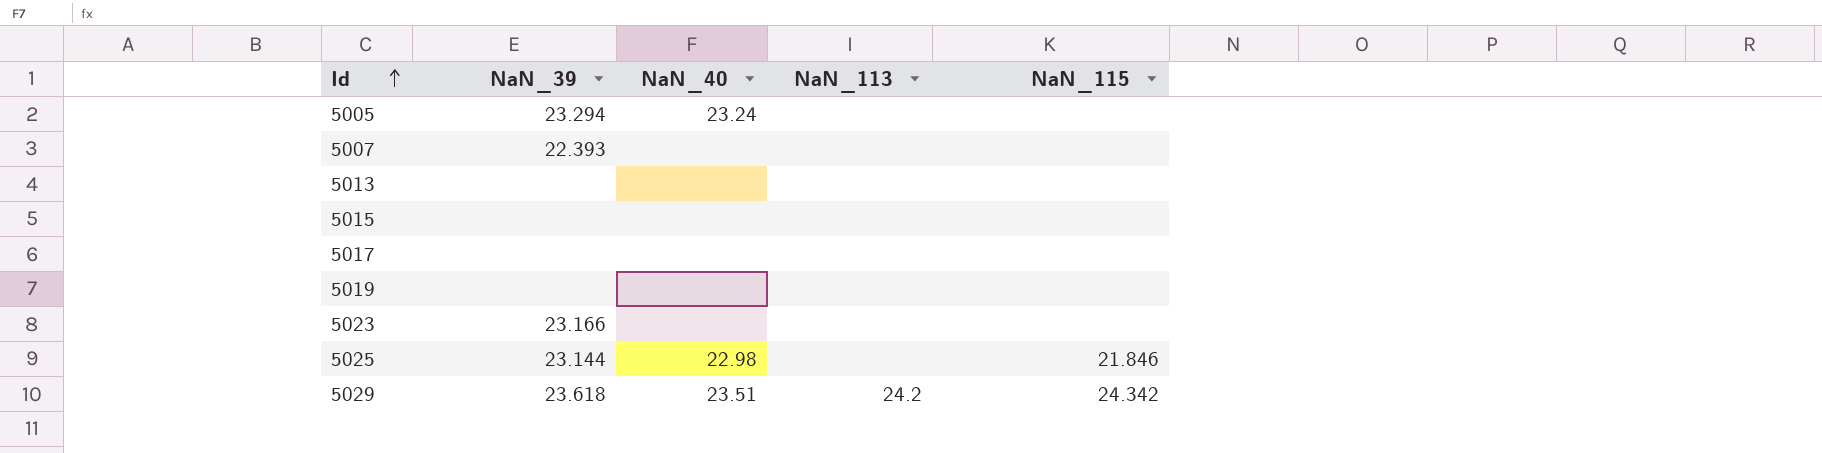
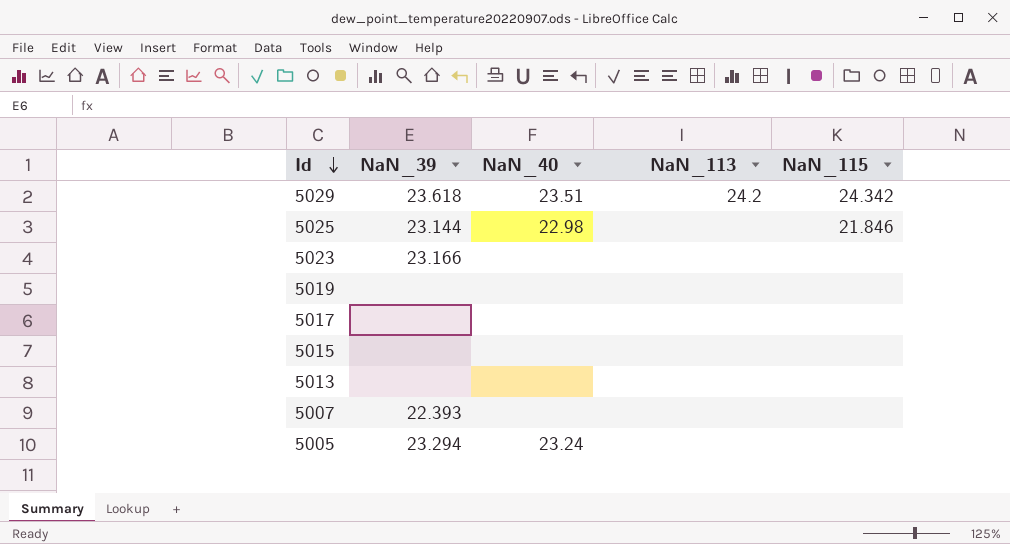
row order: Id ascending -> Id descending

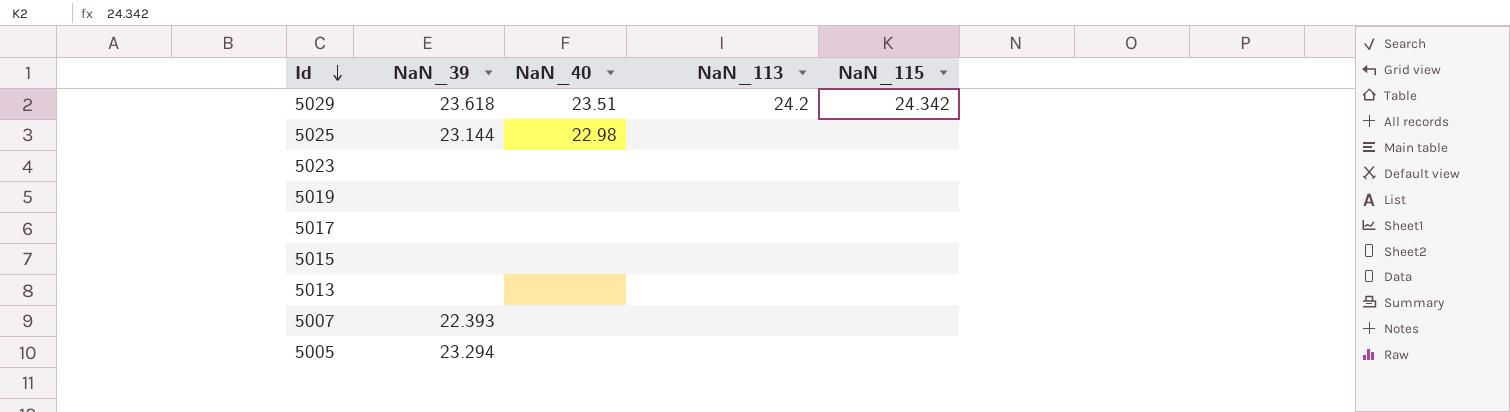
5025 | NaN_115: 21.846 -> none
5023 | NaN_39: 23.166 -> none
5005 | NaN_40: 23.24 -> none

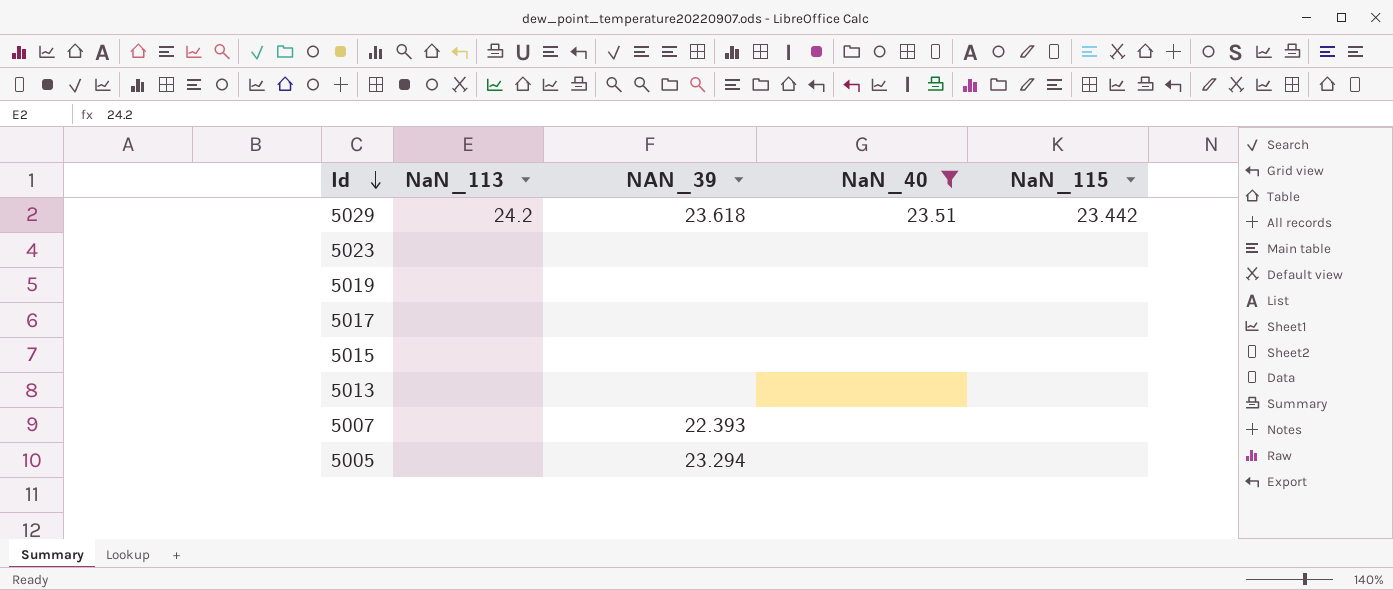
filter: none -> NaN_40 != 22.98
column NaN_113 | position: 4 -> 2
column name: NaN_39 -> NAN_39
5029 | NaN_115: 24.342 -> 23.442

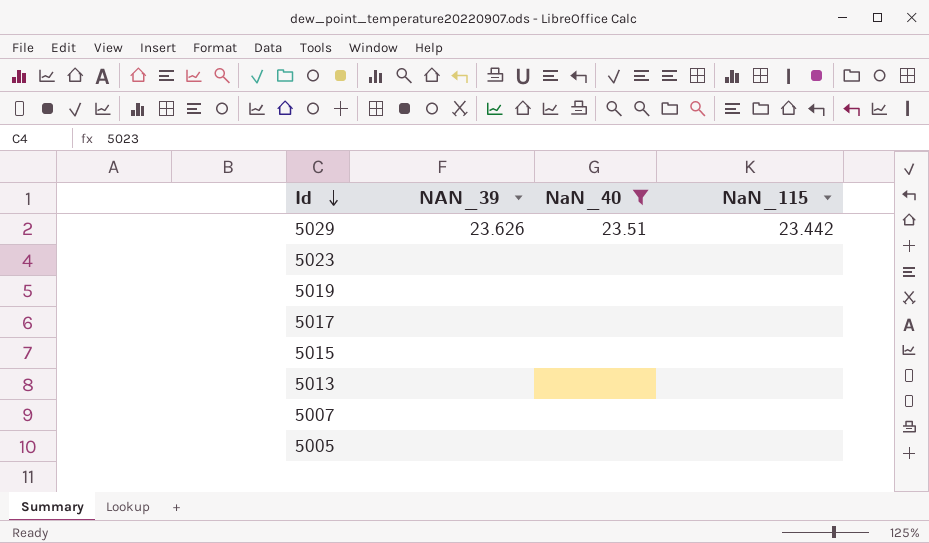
column NaN_113 | position: 2 -> none
5029 | NAN_39: 23.618 -> 23.626
5007 | NAN_39: 22.393 -> none
5005 | NAN_39: 23.294 -> none

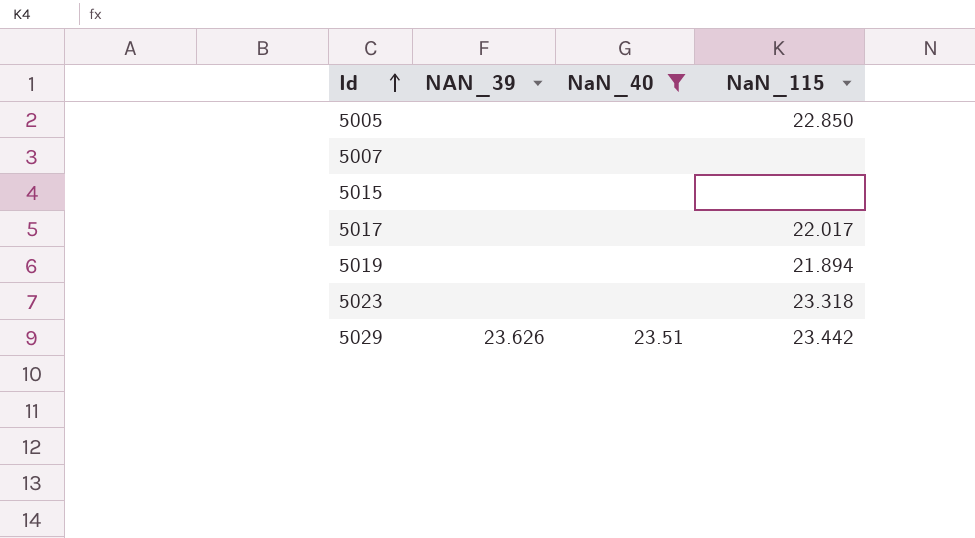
row order: Id descending -> Id ascending
row 5013: none | none | none -> none
5005 | NaN_115: none -> 22.850
5017 | NaN_115: none -> 22.017
5019 | NaN_115: none -> 21.894
5023 | NaN_115: none -> 23.318

